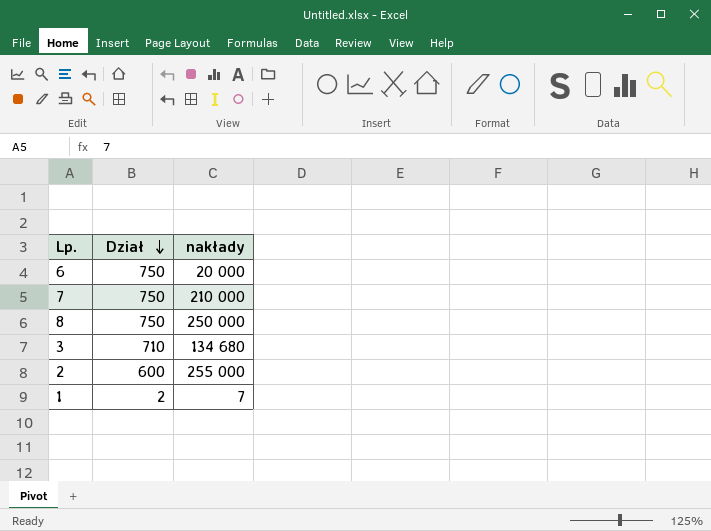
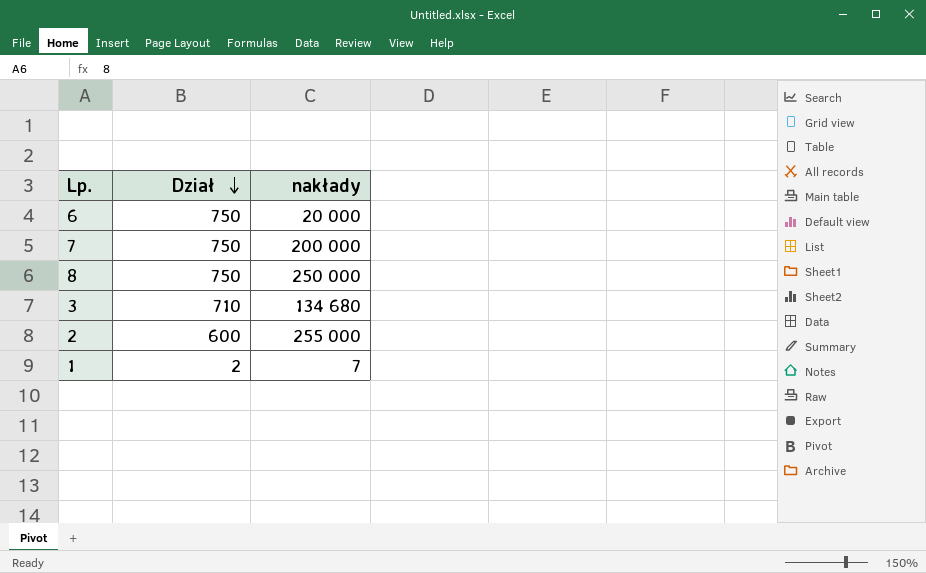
7 | nakłady: 210 000 -> 200 000

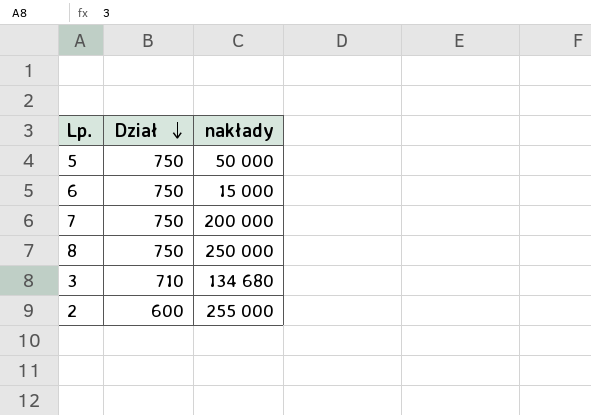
row 1: 2 | 7 -> none
row 5: none -> 750 | 50 000
6 | nakłady: 20 000 -> 15 000

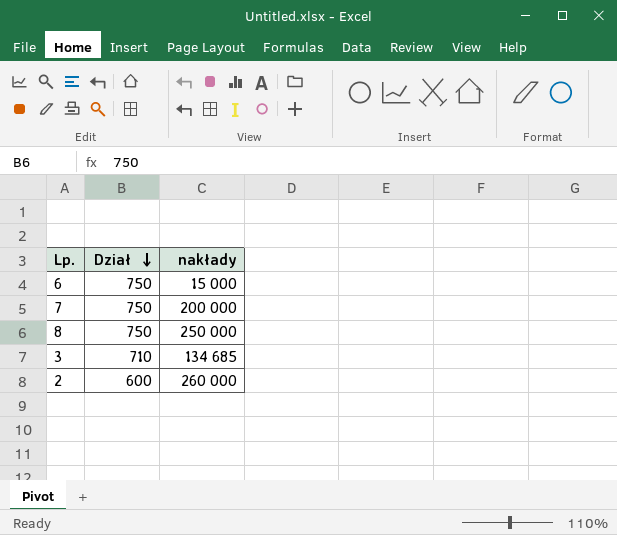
row 5: 750 | 50 000 -> none
3 | nakłady: 134 680 -> 134 685
2 | nakłady: 255 000 -> 260 000

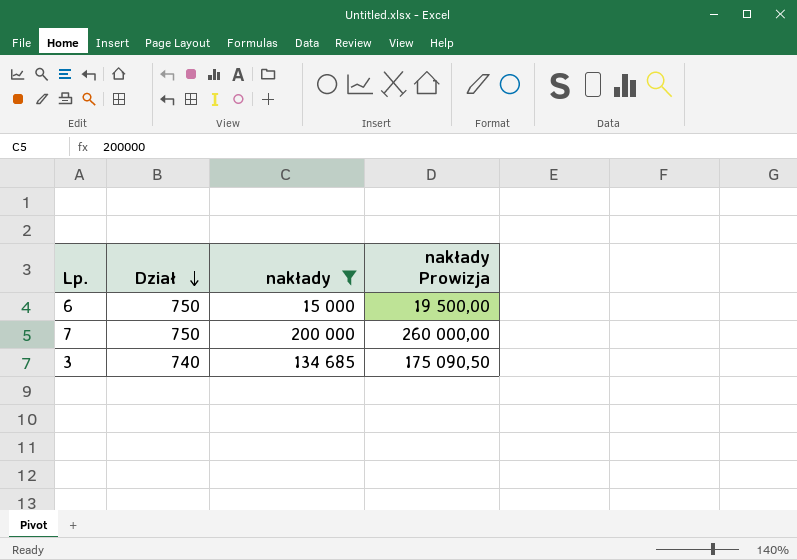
filter: none -> nakłady <= 200 000
column nakłady Prowizja | formula: none -> [nakłady] * 1,3
3 | Dział: 710 -> 740

